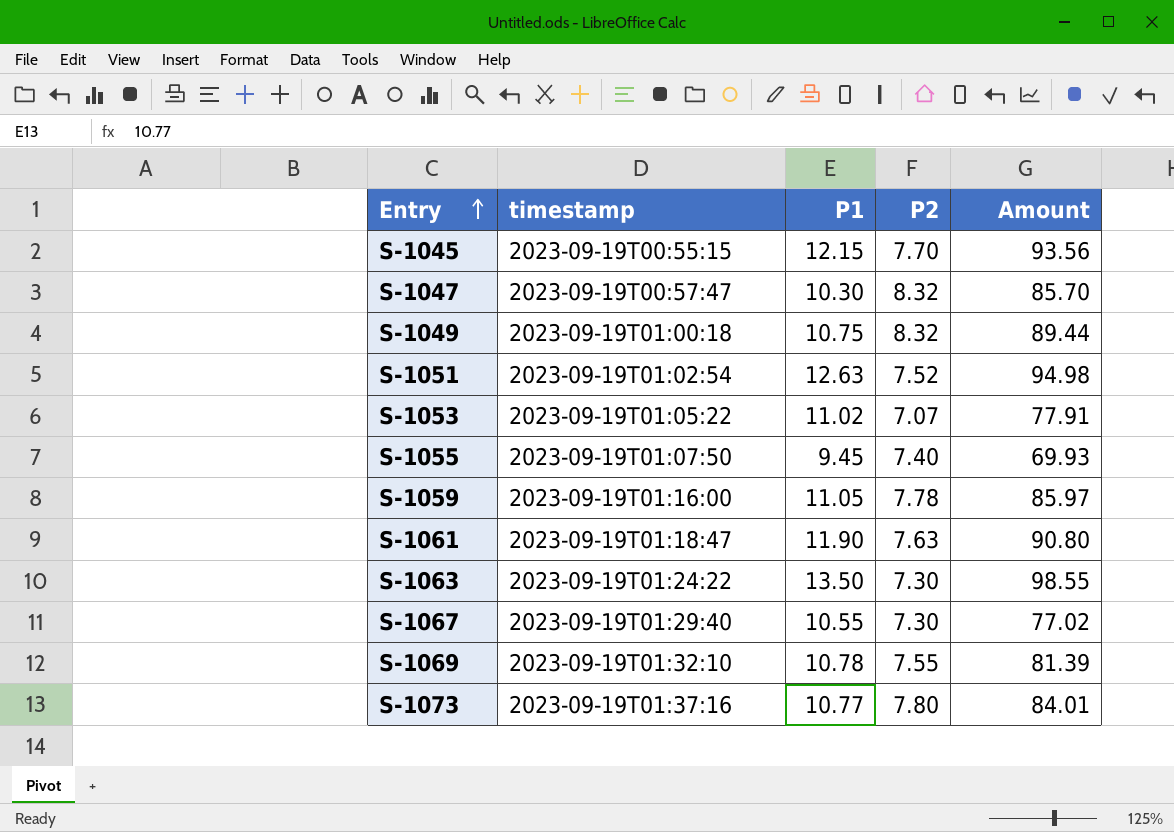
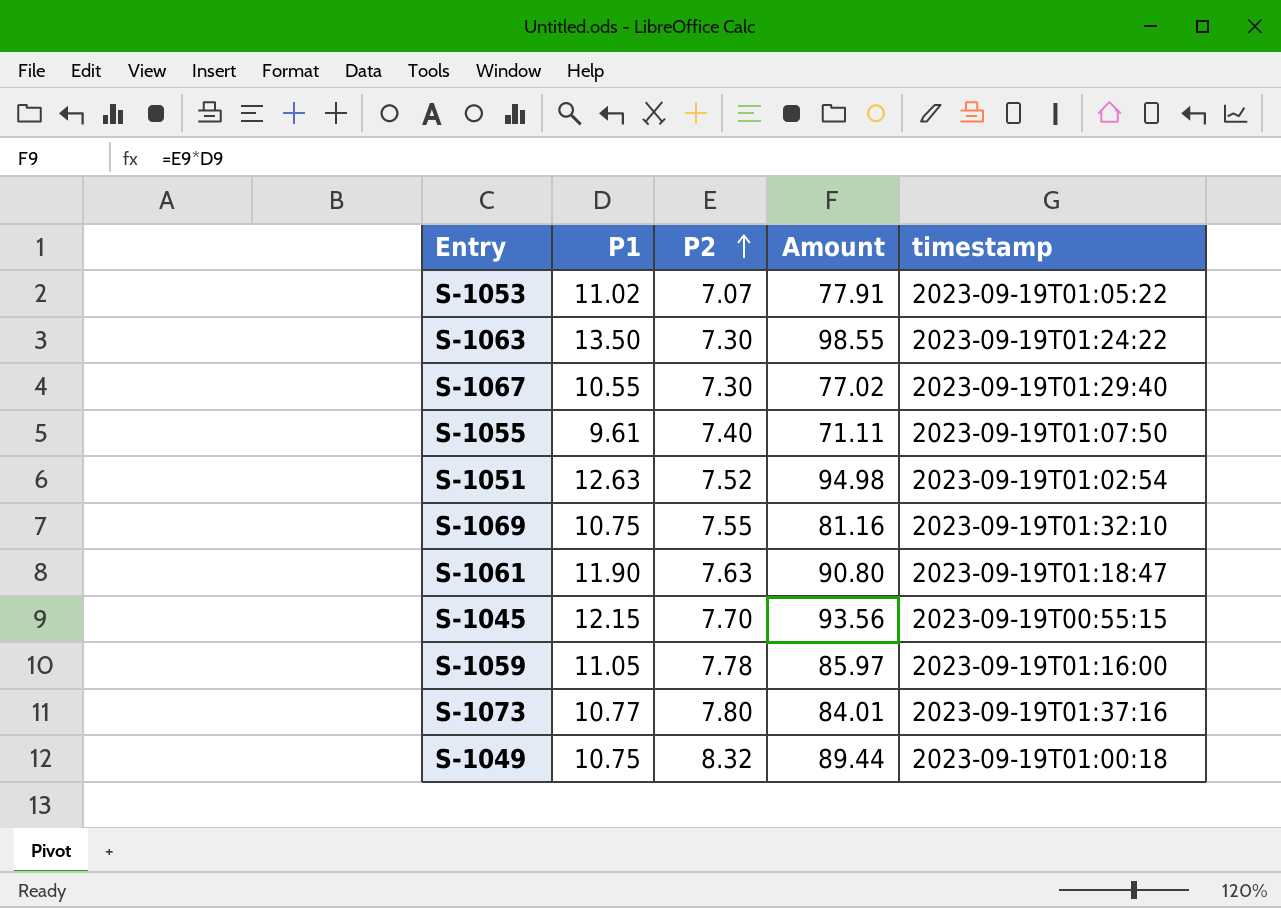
row order: Entry ascending -> P2 ascending
column timestamp | position: 2 -> 5
row S-1047: 2023-09-19T00:57:47 | 10.30 | 8.32 | 85.70 -> none
S-1055 | P1: 9.45 -> 9.61
S-1055 | Amount: 69.93 -> 71.11
S-1069 | P1: 10.78 -> 10.75
S-1069 | Amount: 81.39 -> 81.16

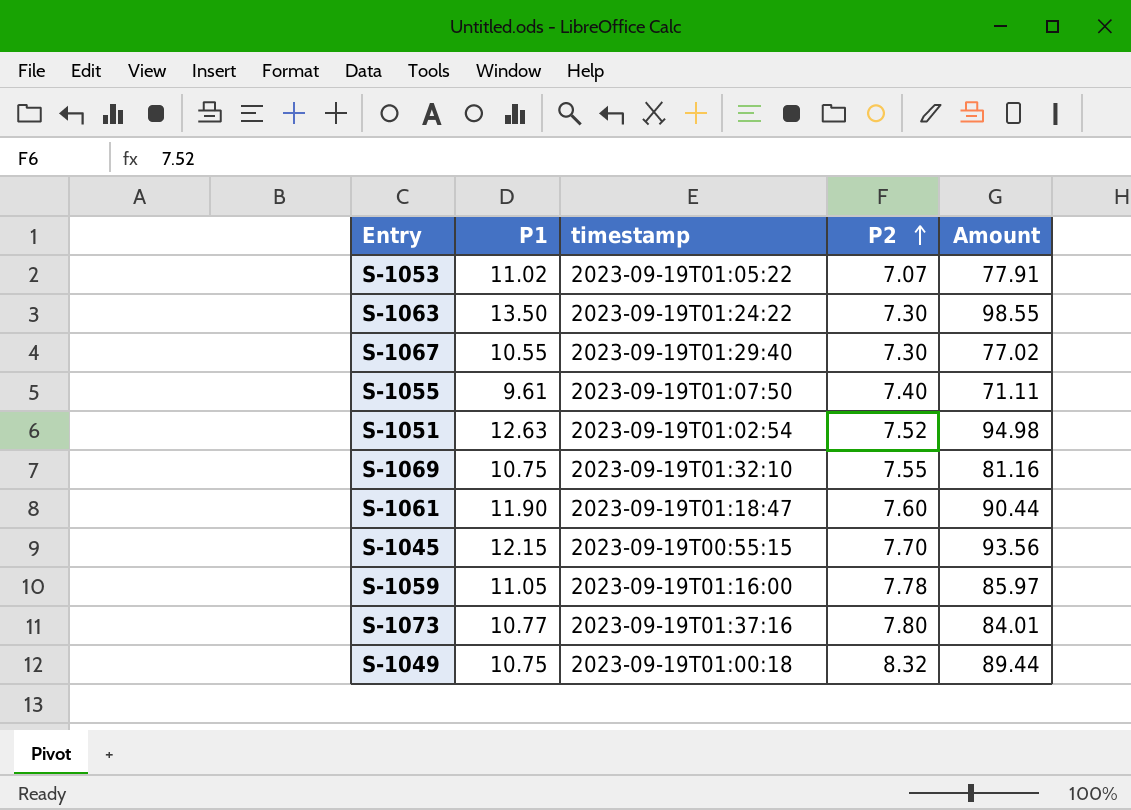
column timestamp | position: 5 -> 3
S-1061 | P2: 7.63 -> 7.60
S-1061 | Amount: 90.80 -> 90.44

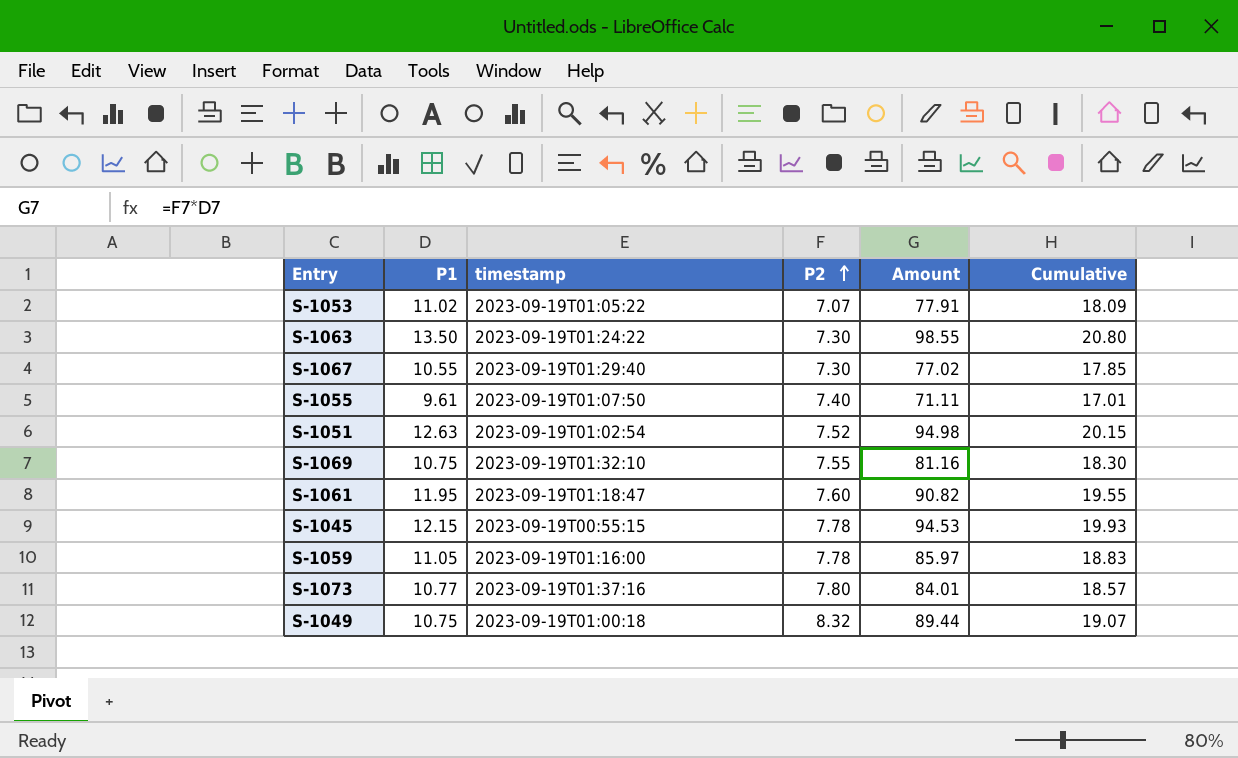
column Cumulative | formula: none -> [P1] + [P2]
S-1061 | P1: 11.90 -> 11.95
S-1061 | Amount: 90.44 -> 90.82
S-1045 | P2: 7.70 -> 7.78
S-1045 | Amount: 93.56 -> 94.53

